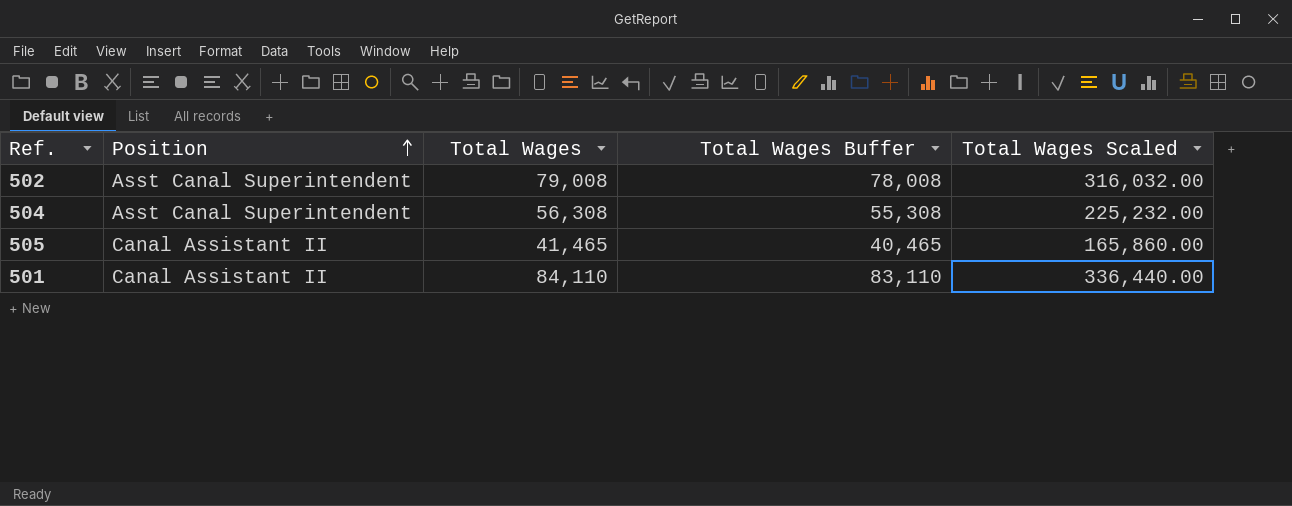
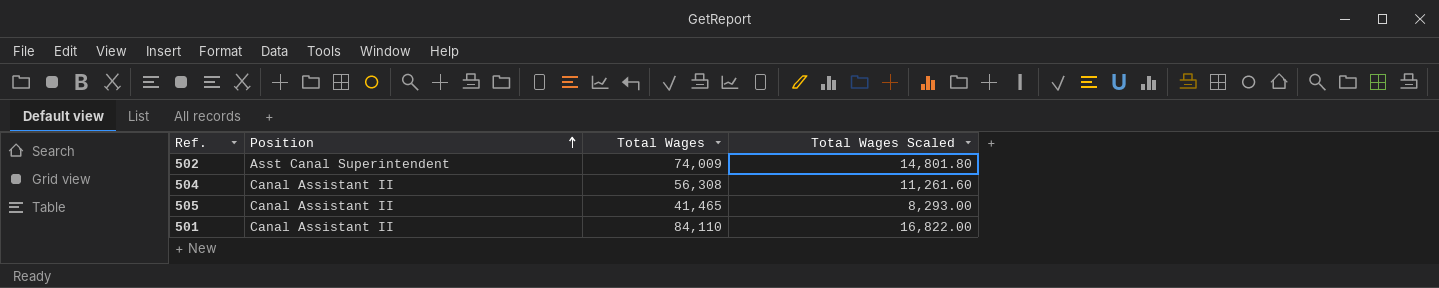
column Total Wages Buffer | formula: [Total Wages] - 1000 -> none
column Total Wages Scaled | formula: [Total Wages] * 4 -> [Total Wages] * 0.2
502 | Total Wages: 79,008 -> 74,009
504 | Position: Asst Canal Superintendent -> Canal Assistant II

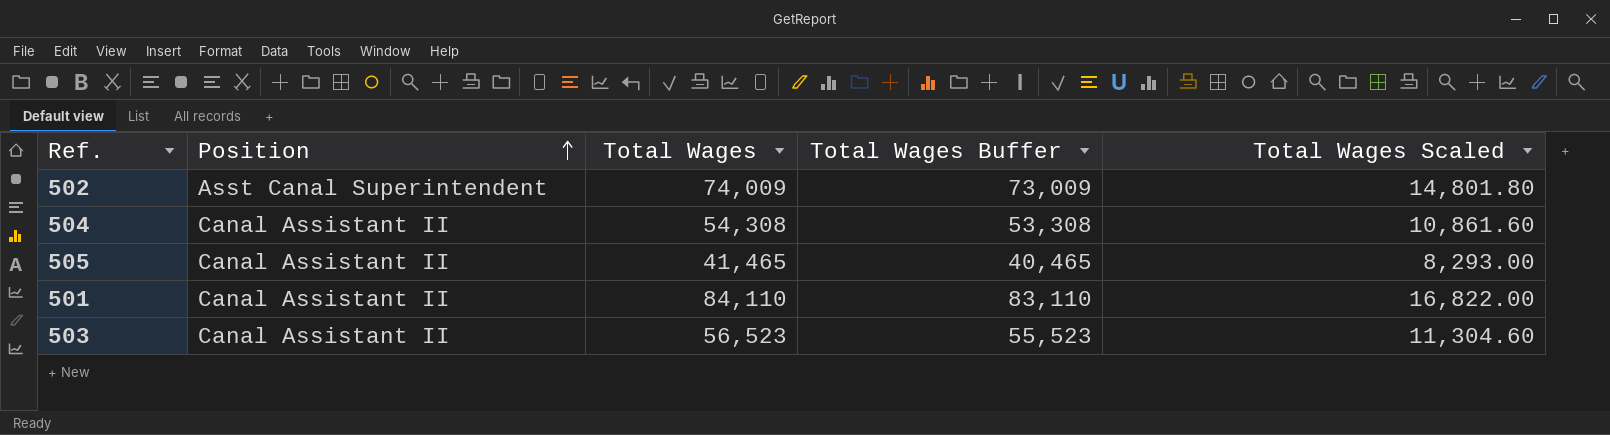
column Total Wages Buffer | formula: none -> [Total Wages] - 1000
504 | Total Wages: 56,308 -> 54,308
504 | Total Wages Scaled: 11,261.60 -> 10,861.60
row 503: none -> Canal Assistant II | 56,523 | 55,523 | 11,304.60

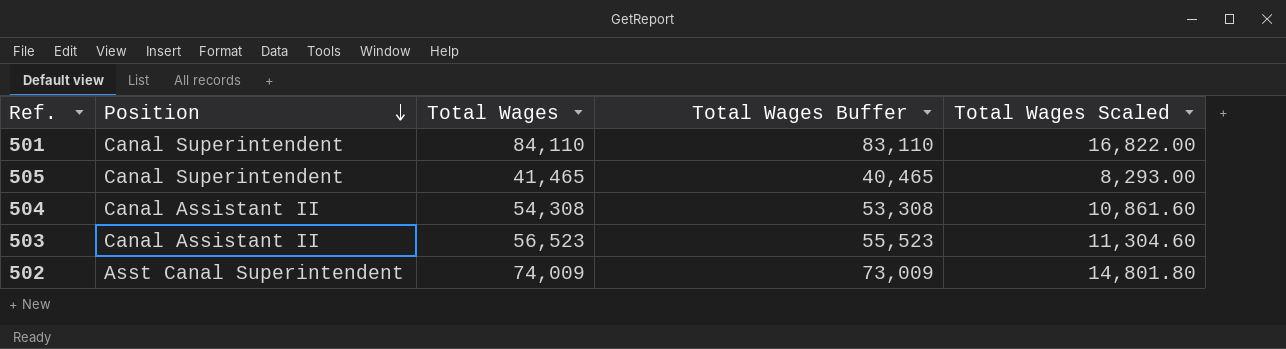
row order: Position ascending -> Position descending
501 | Position: Canal Assistant II -> Canal Superintendent
505 | Position: Canal Assistant II -> Canal Superintendent

